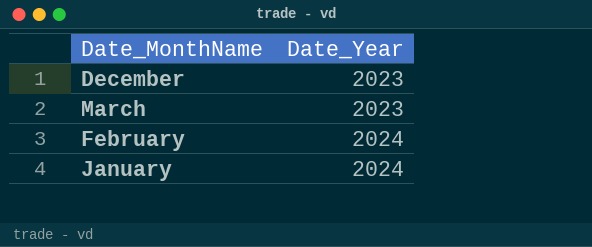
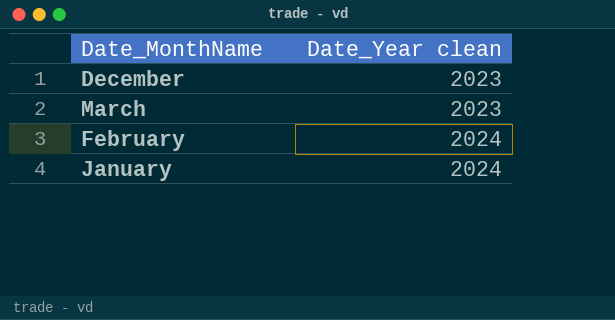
column name: Date_Year -> Date_Year clean

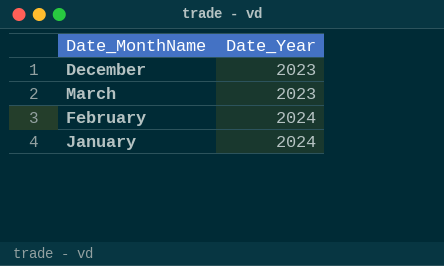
column name: Date_Year clean -> Date_Year

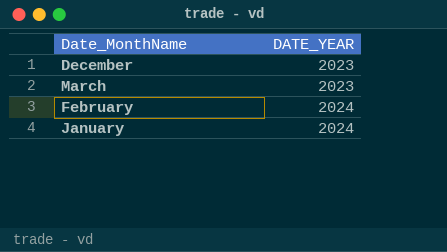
column name: Date_Year -> DATE_YEAR

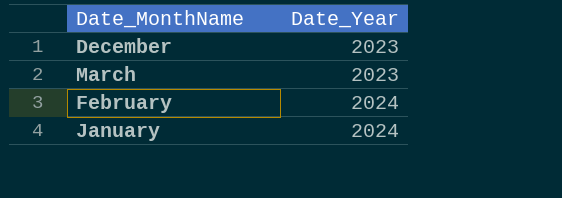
column name: DATE_YEAR -> Date_Year

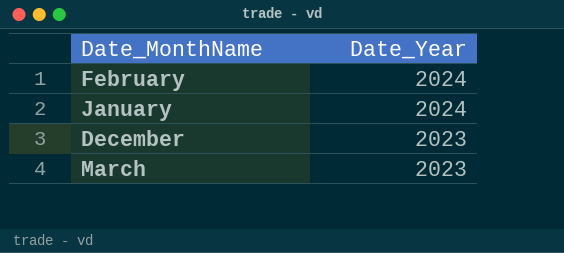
row order: Date_MonthName descending -> Date_Year descending

